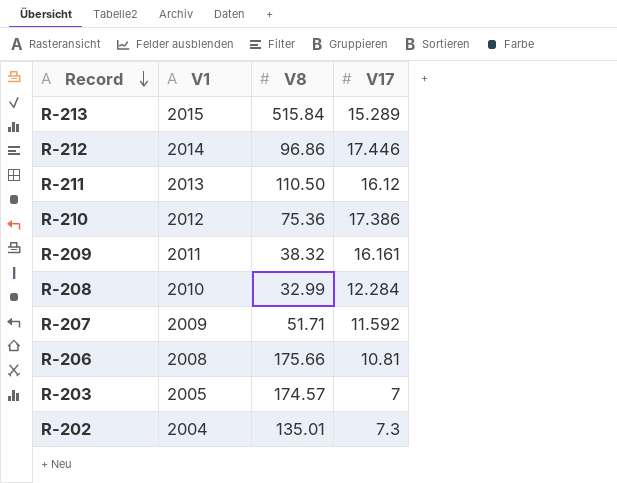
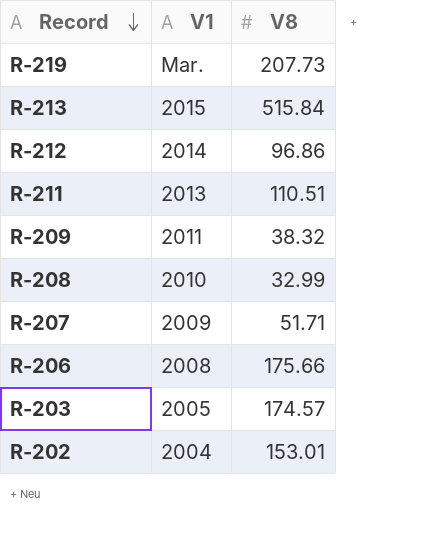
column V17 | position: 4 -> none
row R-210: 2012 | 75.36 | 17.386 -> none
row R-219: none -> Mar. | 207.73
R-211 | V8: 110.50 -> 110.51
R-202 | V8: 135.01 -> 153.01

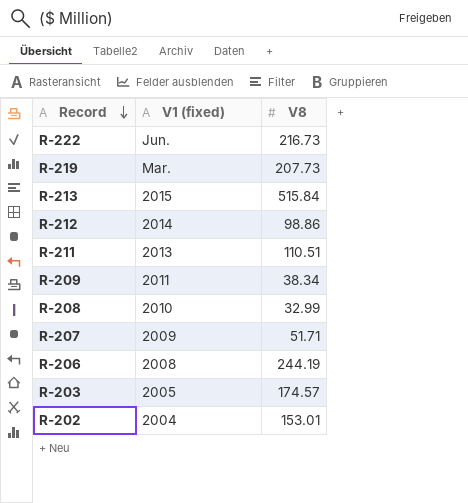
column name: V1 -> V1 (fixed)
row R-222: none -> Jun. | 216.73
R-212 | V8: 96.86 -> 98.86
R-209 | V8: 38.32 -> 38.34
R-206 | V8: 175.66 -> 244.19

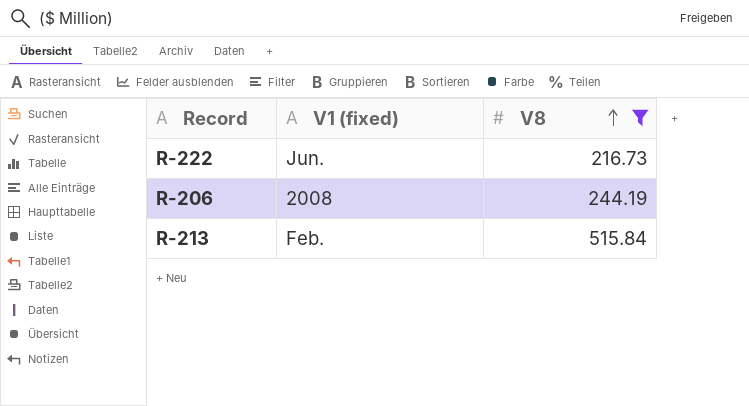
filter: none -> V8 >= 216.73
row order: Record descending -> V8 ascending
R-213 | V1 (fixed): 2015 -> Feb.

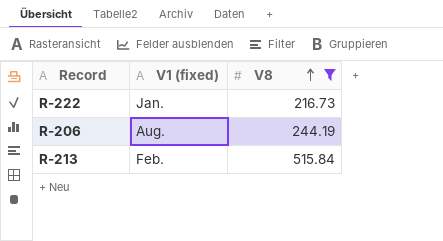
R-222 | V1 (fixed): Jun. -> Jan.
R-206 | V1 (fixed): 2008 -> Aug.

